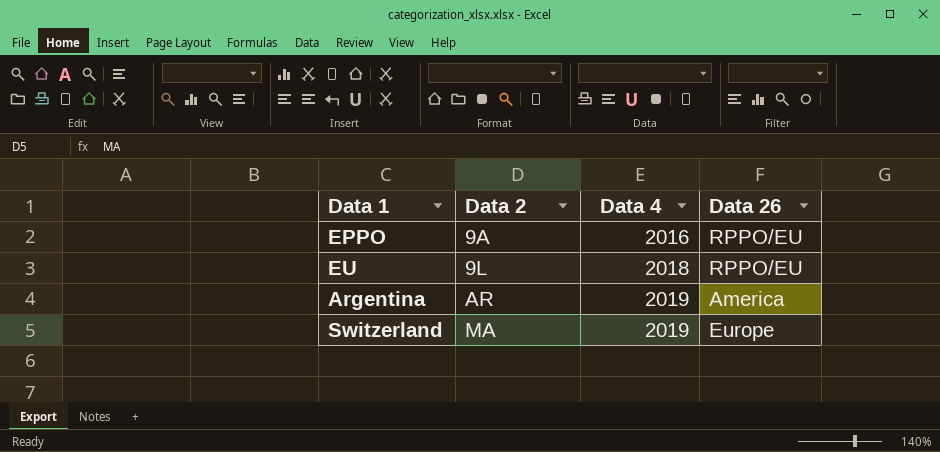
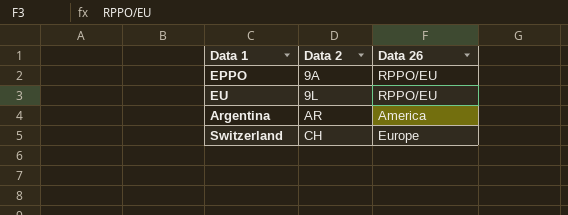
column Data 4 | position: 3 -> none
Switzerland | Data 2: MA -> CH

